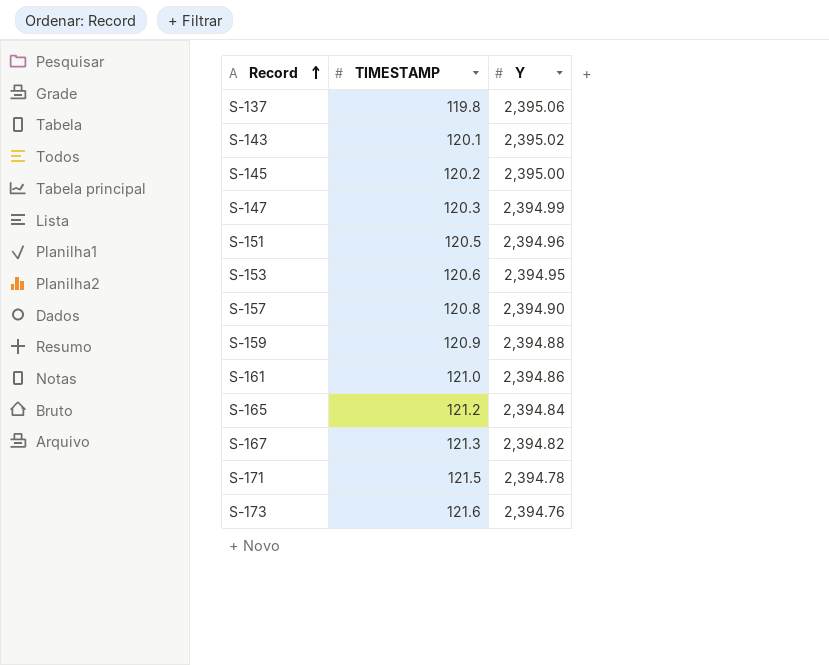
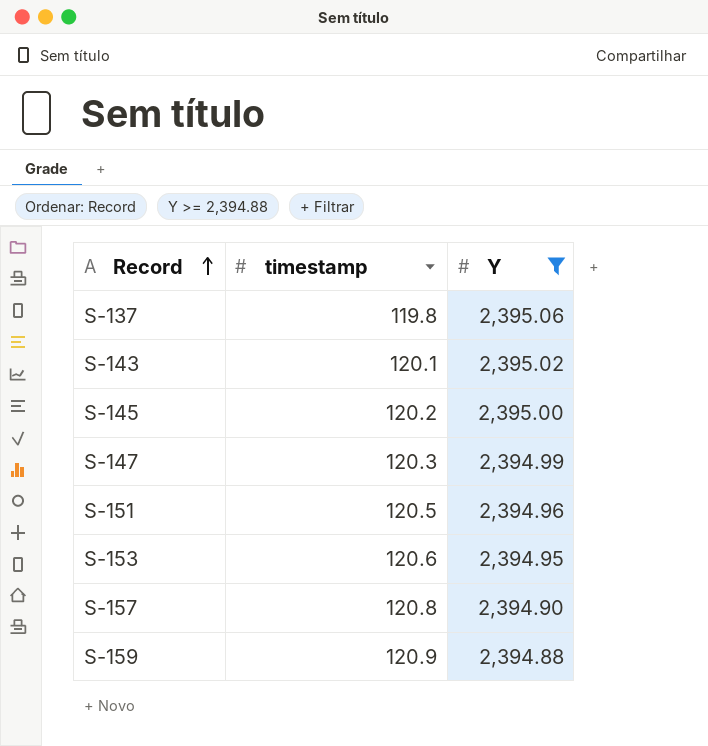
filter: none -> Y >= 2,394.88
column name: TIMESTAMP -> timestamp

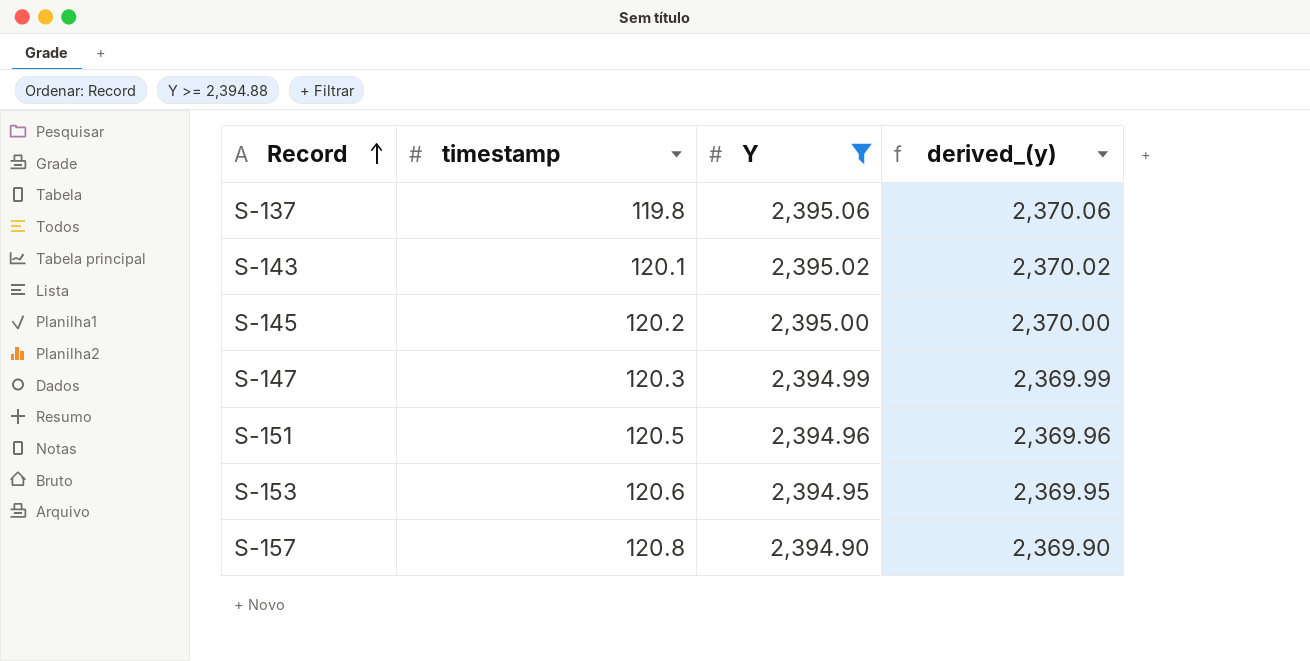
column derived_(y) | formula: none -> [Y] - 25
row S-159: 120.9 | 2,394.88 -> none

